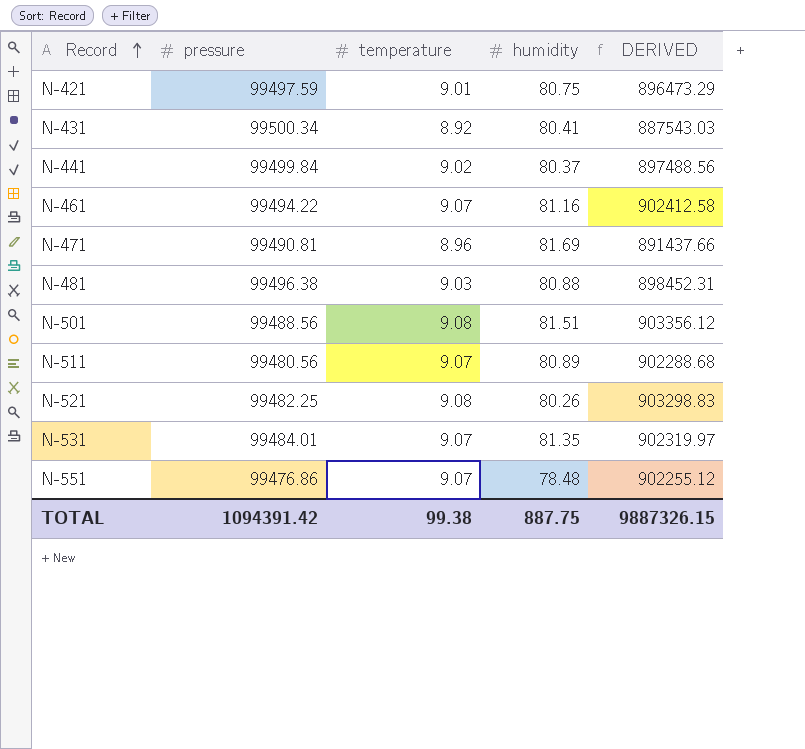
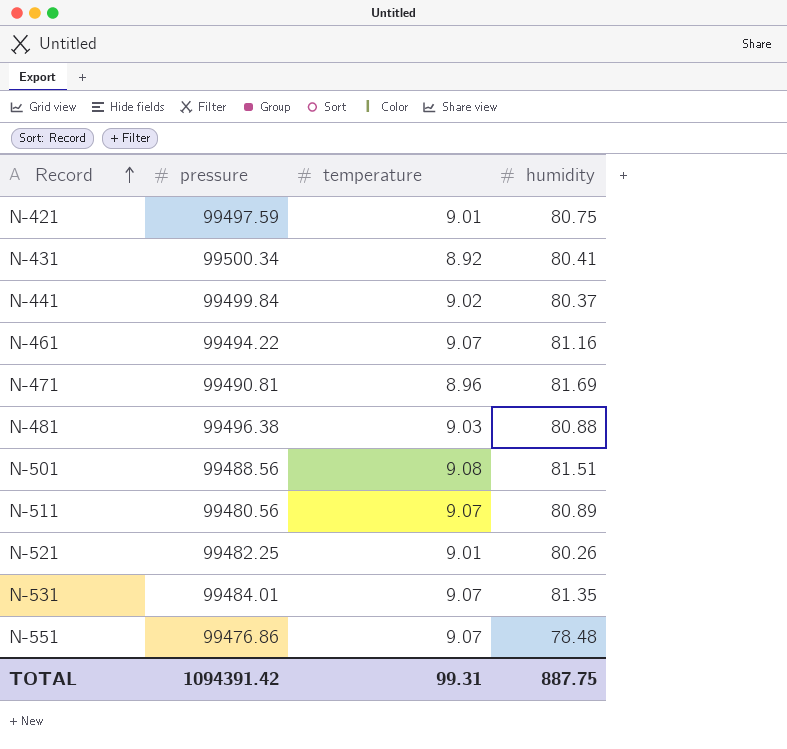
column DERIVED | formula: [pressure] * [temperature] -> none
N-521 | temperature: 9.08 -> 9.01
TOTAL | temperature: 99.38 -> 99.31

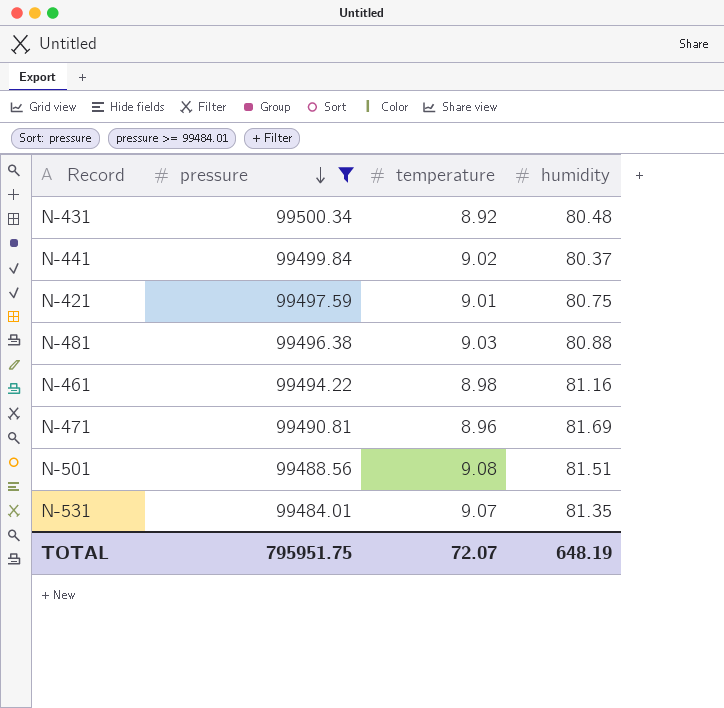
filter: none -> pressure >= 99484.01
row order: Record ascending -> pressure descending
N-431 | humidity: 80.41 -> 80.48
N-461 | temperature: 9.07 -> 8.98
TOTAL | pressure: 1094391.42 -> 795951.75
TOTAL | temperature: 99.31 -> 72.07
TOTAL | humidity: 887.75 -> 648.19

